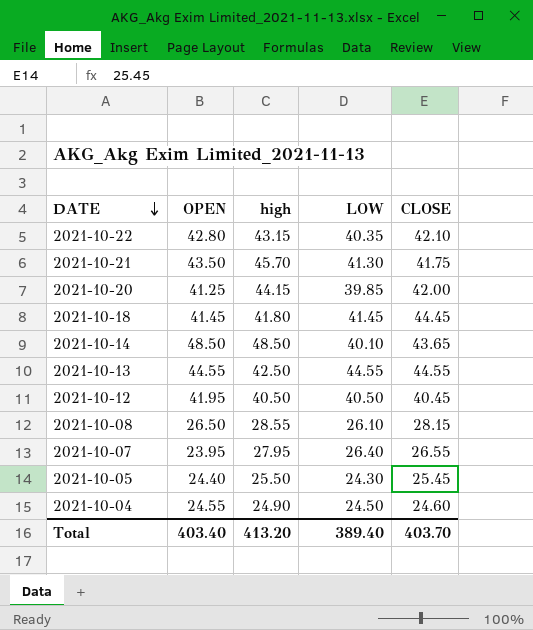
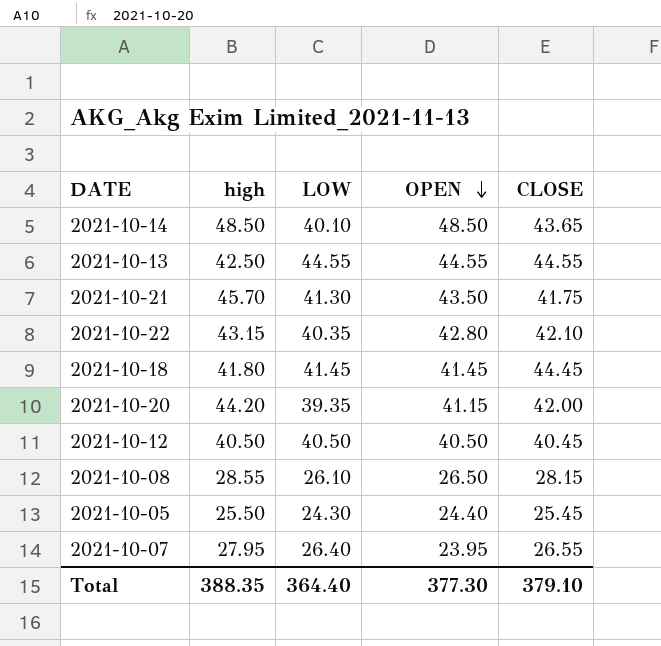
row order: DATE descending -> OPEN descending
column OPEN | position: 2 -> 4
row 2021-10-04: 24.55 | 24.90 | 24.50 | 24.60 -> none
2021-10-20 | high: 44.15 -> 44.20
2021-10-20 | LOW: 39.85 -> 39.35
2021-10-20 | OPEN: 41.25 -> 41.15
2021-10-12 | OPEN: 41.95 -> 40.50
Total | high: 413.20 -> 388.35
Total | LOW: 389.40 -> 364.40
Total | OPEN: 403.40 -> 377.30
Total | CLOSE: 403.70 -> 379.10

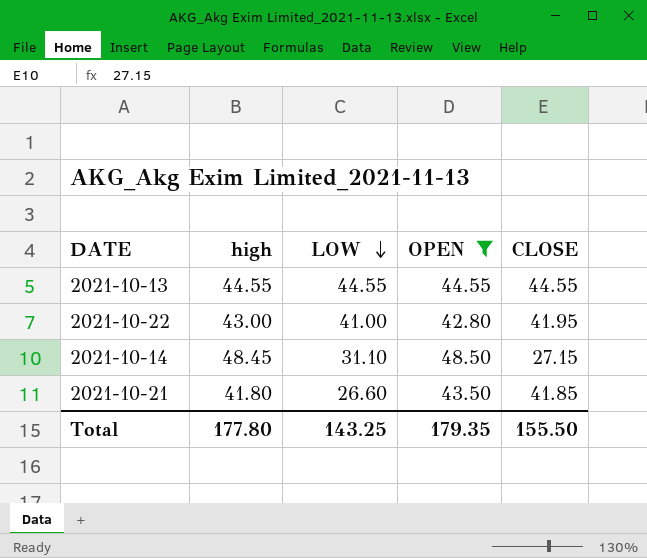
filter: none -> OPEN >= 42.80
row order: OPEN descending -> LOW descending
2021-10-13 | high: 42.50 -> 44.55
2021-10-22 | high: 43.15 -> 43.00
2021-10-22 | LOW: 40.35 -> 41.00
2021-10-22 | CLOSE: 42.10 -> 41.95
2021-10-14 | high: 48.50 -> 48.45
2021-10-14 | LOW: 40.10 -> 31.10
2021-10-14 | CLOSE: 43.65 -> 27.15
2021-10-21 | high: 45.70 -> 41.80
2021-10-21 | LOW: 41.30 -> 26.60
2021-10-21 | CLOSE: 41.75 -> 41.85
Total | high: 388.35 -> 177.80
Total | LOW: 364.40 -> 143.25
Total | OPEN: 377.30 -> 179.35
Total | CLOSE: 379.10 -> 155.50

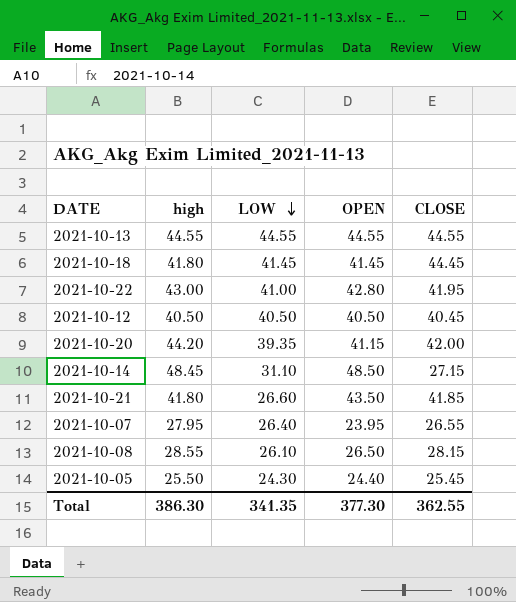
filter: OPEN >= 42.80 -> none
Total | high: 177.80 -> 386.30
Total | LOW: 143.25 -> 341.35
Total | OPEN: 179.35 -> 377.30
Total | CLOSE: 155.50 -> 362.55

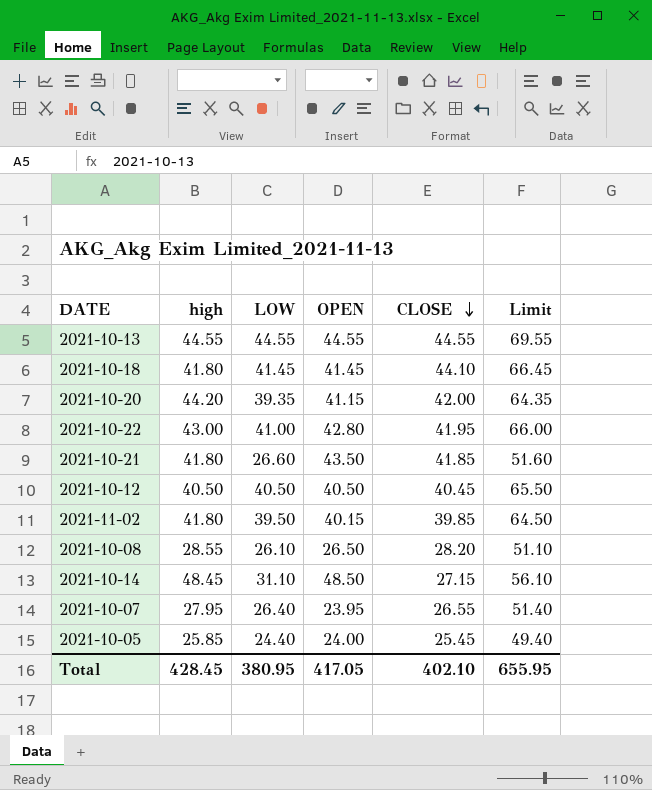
row order: LOW descending -> CLOSE descending
column Limit | formula: none -> [LOW] + 25
2021-10-18 | CLOSE: 44.45 -> 44.10
row 2021-11-02: none -> 41.80 | 39.50 | 40.15 | 39.85 | 64.50
2021-10-08 | CLOSE: 28.15 -> 28.20
2021-10-05 | high: 25.50 -> 25.85
2021-10-05 | LOW: 24.30 -> 24.40
2021-10-05 | OPEN: 24.40 -> 24.00
Total | high: 386.30 -> 428.45
Total | LOW: 341.35 -> 380.95
Total | OPEN: 377.30 -> 417.05
Total | CLOSE: 362.55 -> 402.10

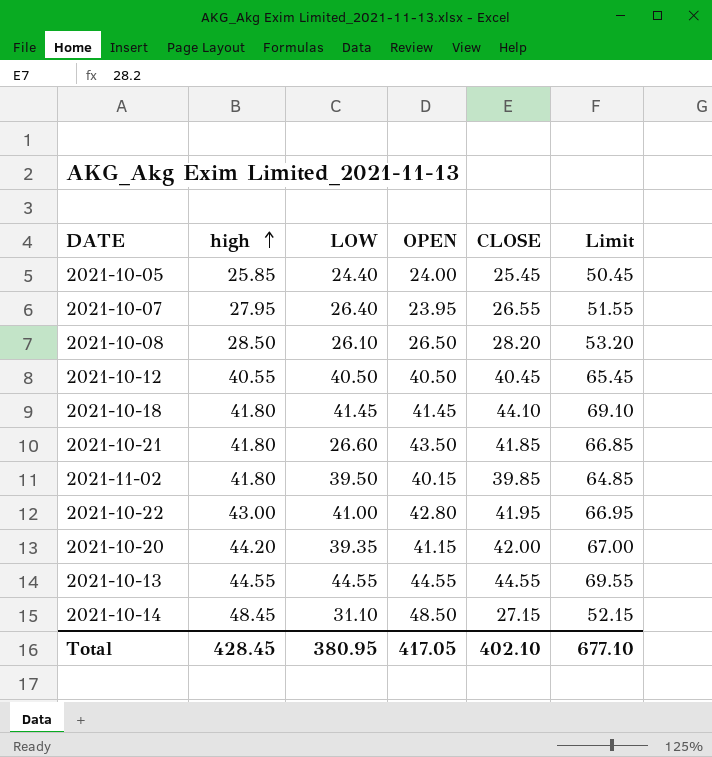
row order: CLOSE descending -> high ascending
column Limit | formula: [LOW] + 25 -> [CLOSE] + 25
2021-10-08 | high: 28.55 -> 28.50
2021-10-12 | high: 40.50 -> 40.55
Total | Limit: 655.95 -> 677.10

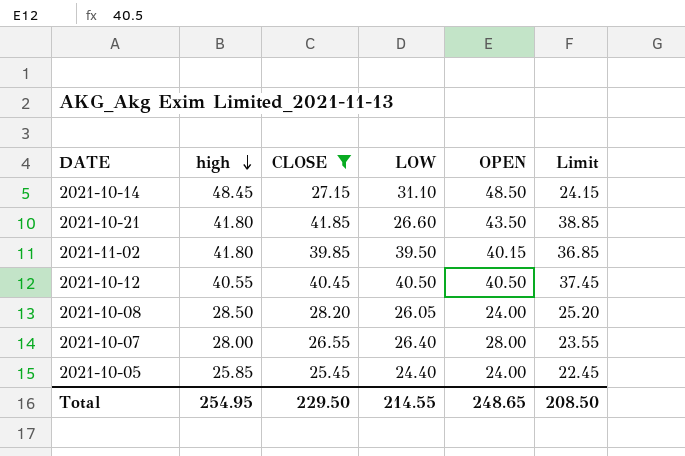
filter: none -> CLOSE <= 41.85
row order: high ascending -> high descending
column CLOSE | position: 5 -> 3
column Limit | formula: [CLOSE] + 25 -> [CLOSE] - 3
2021-10-08 | LOW: 26.10 -> 26.05
2021-10-08 | OPEN: 26.50 -> 24.00
2021-10-07 | high: 27.95 -> 28.00
2021-10-07 | OPEN: 23.95 -> 28.00
Total | high: 428.45 -> 254.95
Total | CLOSE: 402.10 -> 229.50
Total | LOW: 380.95 -> 214.55
Total | OPEN: 417.05 -> 248.65
Total | Limit: 677.10 -> 208.50

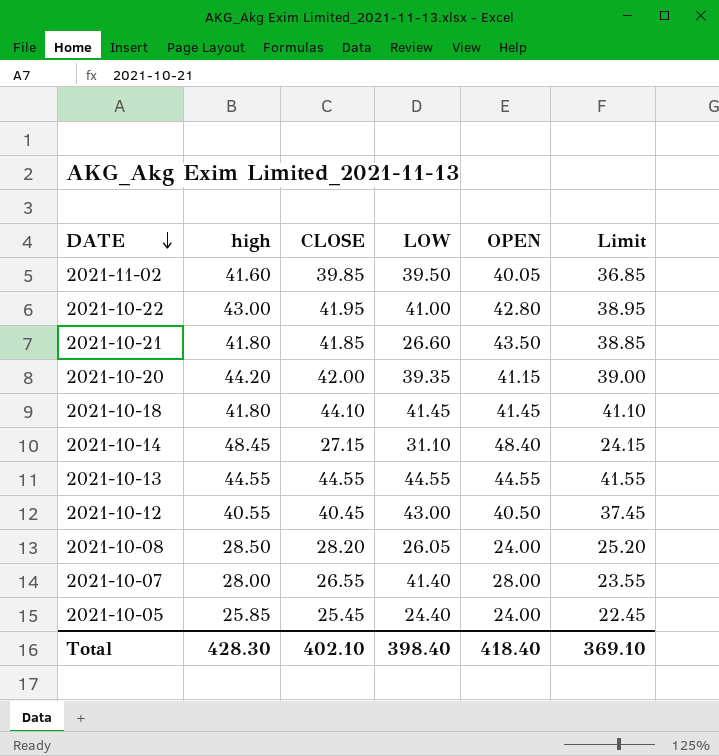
filter: CLOSE <= 41.85 -> none
row order: high descending -> DATE descending
2021-11-02 | high: 41.80 -> 41.60
2021-11-02 | OPEN: 40.15 -> 40.05
2021-10-14 | OPEN: 48.50 -> 48.40
2021-10-12 | LOW: 40.50 -> 43.00
2021-10-07 | LOW: 26.40 -> 41.40
Total | high: 254.95 -> 428.30
Total | CLOSE: 229.50 -> 402.10
Total | LOW: 214.55 -> 398.40
Total | OPEN: 248.65 -> 418.40
Total | Limit: 208.50 -> 369.10

